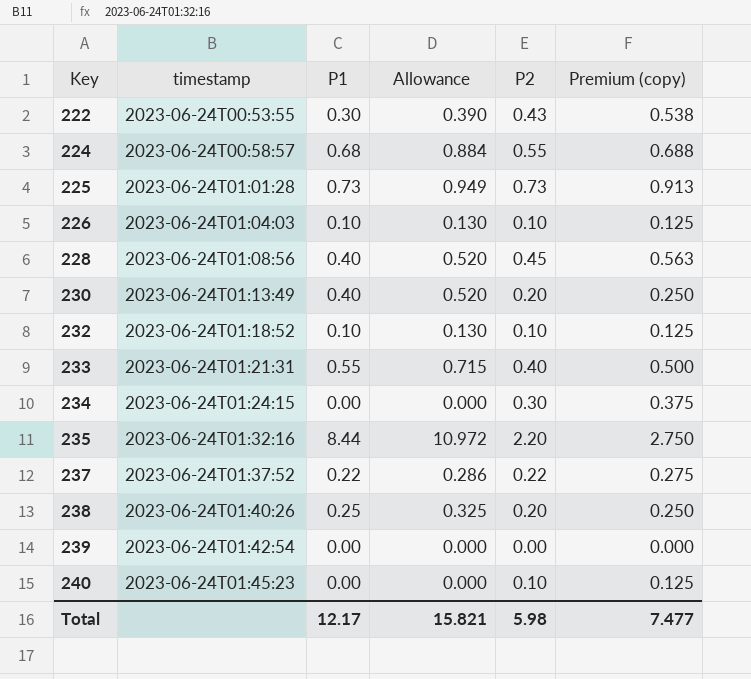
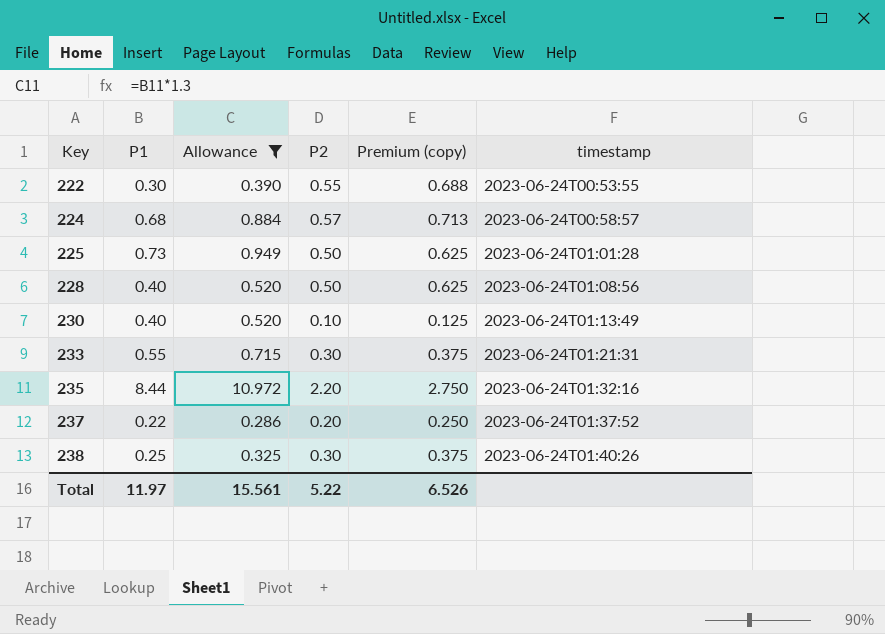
filter: none -> Allowance >= 0.286
column timestamp | position: 2 -> 6
222 | P2: 0.43 -> 0.55
222 | Premium (copy): 0.538 -> 0.688
224 | P2: 0.55 -> 0.57
224 | Premium (copy): 0.688 -> 0.713
225 | P2: 0.73 -> 0.50
225 | Premium (copy): 0.913 -> 0.625
228 | P2: 0.45 -> 0.50
228 | Premium (copy): 0.563 -> 0.625
230 | P2: 0.20 -> 0.10
230 | Premium (copy): 0.250 -> 0.125
233 | P2: 0.40 -> 0.30
233 | Premium (copy): 0.500 -> 0.375
237 | P2: 0.22 -> 0.20
237 | Premium (copy): 0.275 -> 0.250
238 | P2: 0.20 -> 0.30
238 | Premium (copy): 0.250 -> 0.375
Total | P1: 12.17 -> 11.97
Total | Allowance: 15.821 -> 15.561
Total | P2: 5.98 -> 5.22
Total | Premium (copy): 7.477 -> 6.526

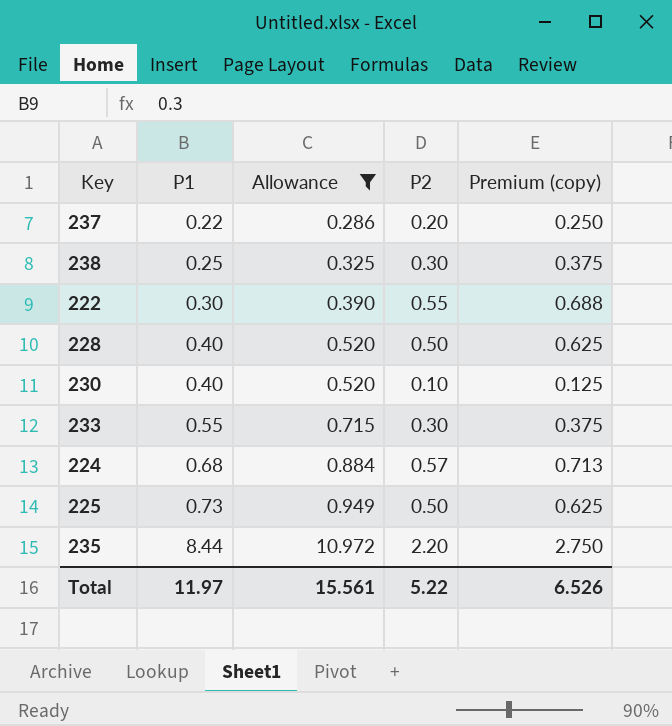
row order: Key ascending -> P1 ascending
column timestamp | position: 6 -> none

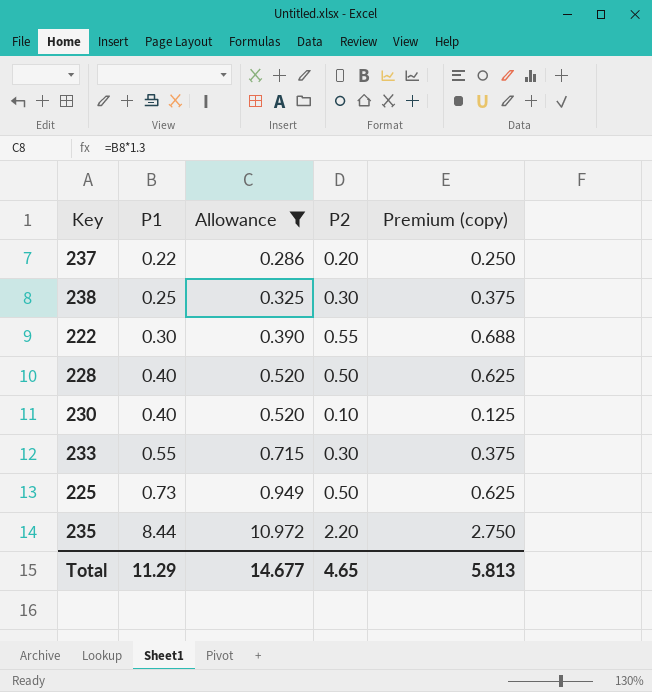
row 224: 0.68 | 0.884 | 0.57 | 0.713 -> none
Total | P1: 11.97 -> 11.29
Total | Allowance: 15.561 -> 14.677
Total | P2: 5.22 -> 4.65
Total | Premium (copy): 6.526 -> 5.813

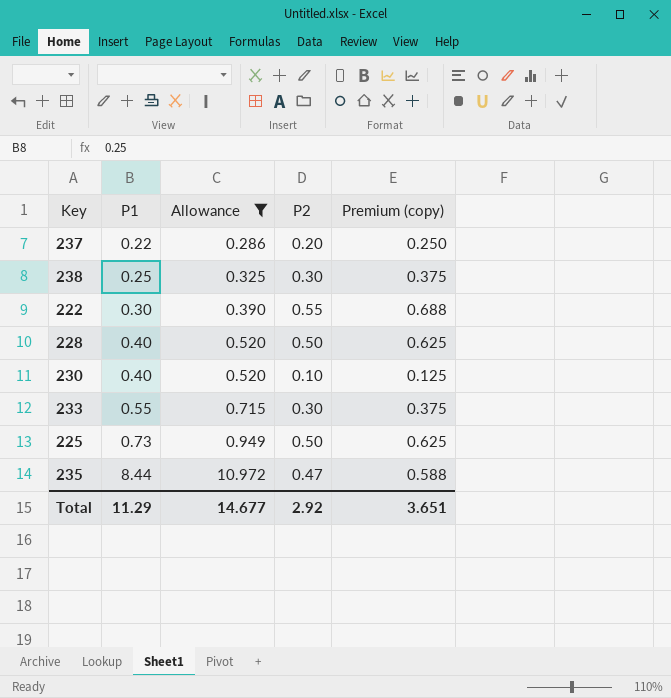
235 | P2: 2.20 -> 0.47
235 | Premium (copy): 2.750 -> 0.588
Total | P2: 4.65 -> 2.92
Total | Premium (copy): 5.813 -> 3.651

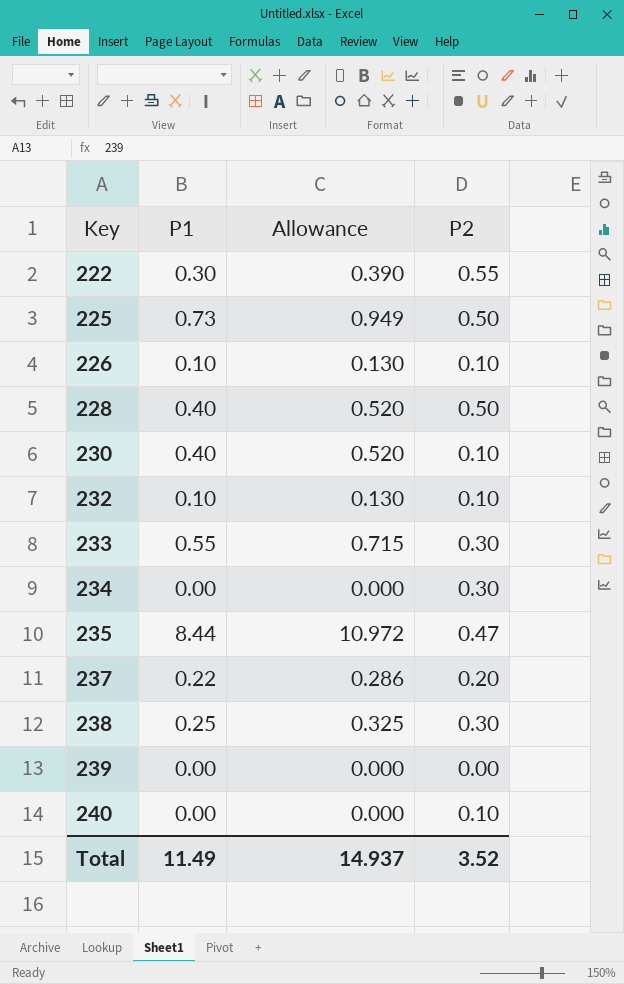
filter: Allowance >= 0.286 -> none
row order: P1 ascending -> Key ascending
column Premium (copy) | formula: [P2] * 1.25 -> none
Total | P1: 11.29 -> 11.49
Total | Allowance: 14.677 -> 14.937
Total | P2: 2.92 -> 3.52

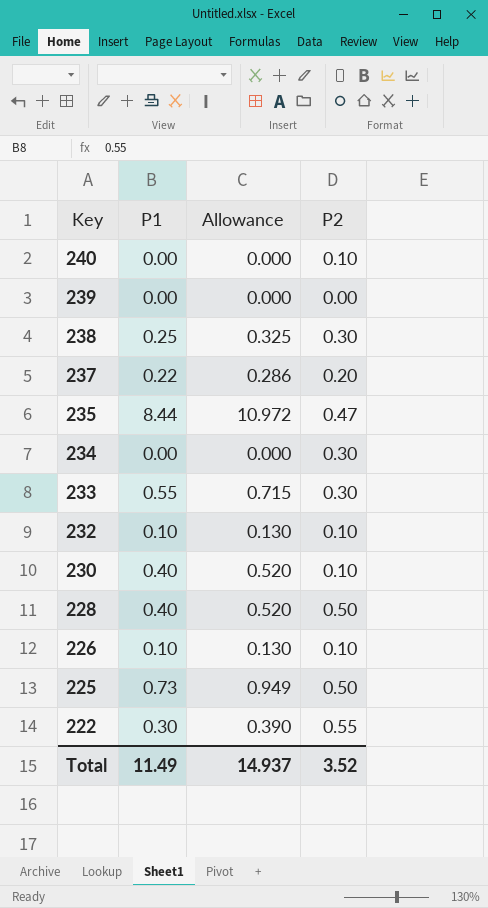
row order: Key ascending -> Key descending

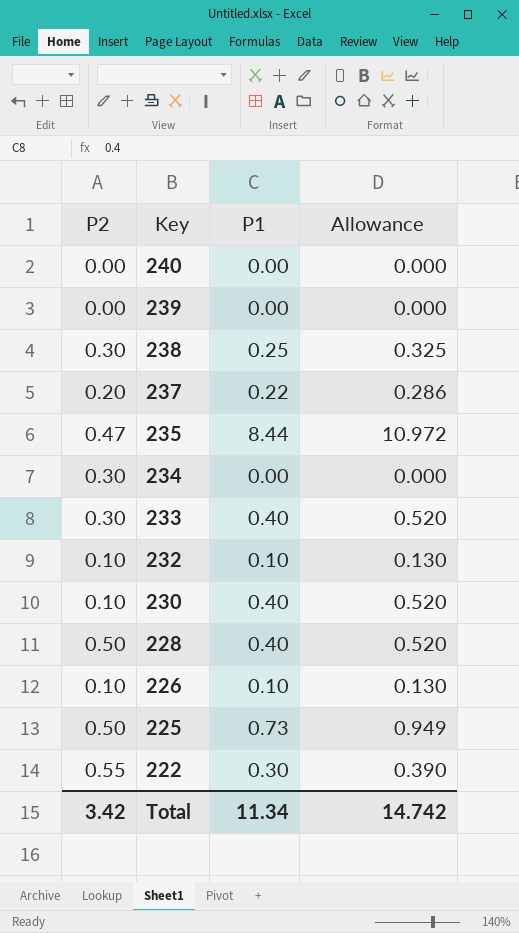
column P2 | position: 4 -> 1
240 | P2: 0.10 -> 0.00
233 | P1: 0.55 -> 0.40
233 | Allowance: 0.715 -> 0.520
Total | P2: 3.52 -> 3.42
Total | P1: 11.49 -> 11.34
Total | Allowance: 14.937 -> 14.742

